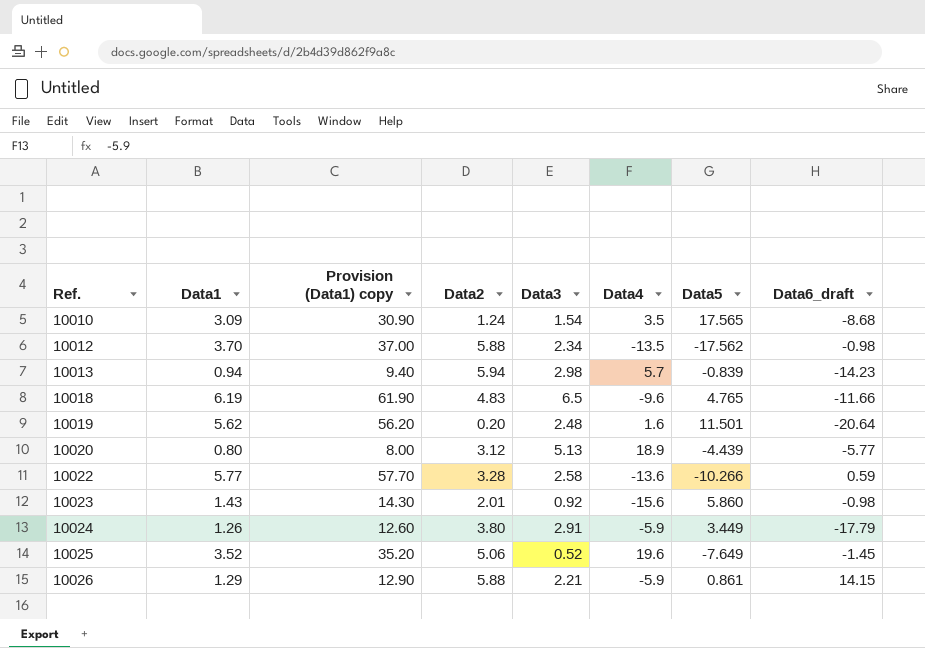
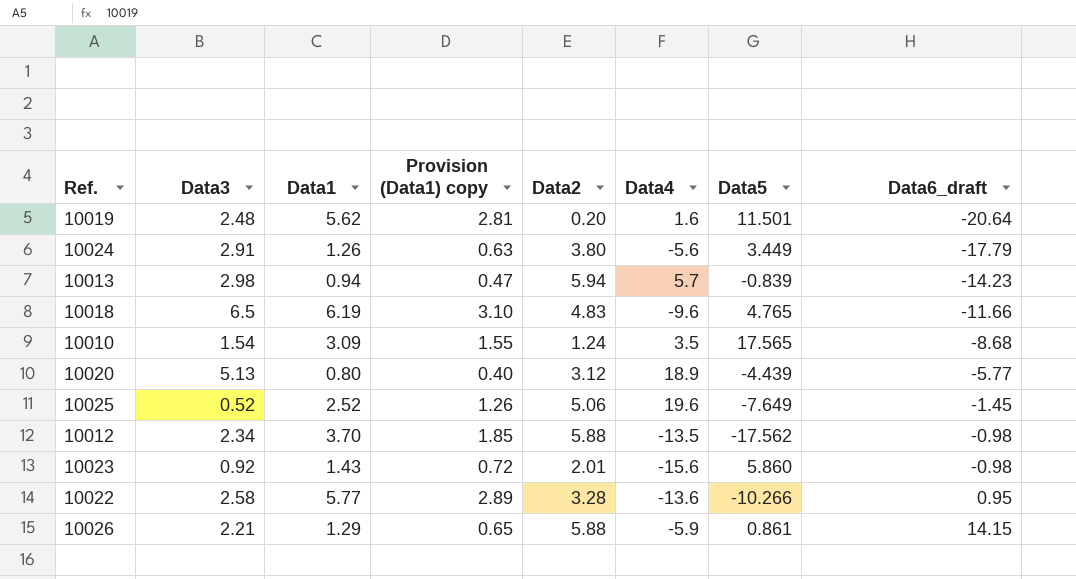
row order: Ref. ascending -> Data6_draft ascending
column Data3 | position: 5 -> 2
column Provision (Data1) copy | formula: [Data1] * 10 -> [Data1] * 0.5
10024 | Data4: -5.9 -> -5.6
10025 | Data1: 3.52 -> 2.52
10022 | Data6_draft: 0.59 -> 0.95

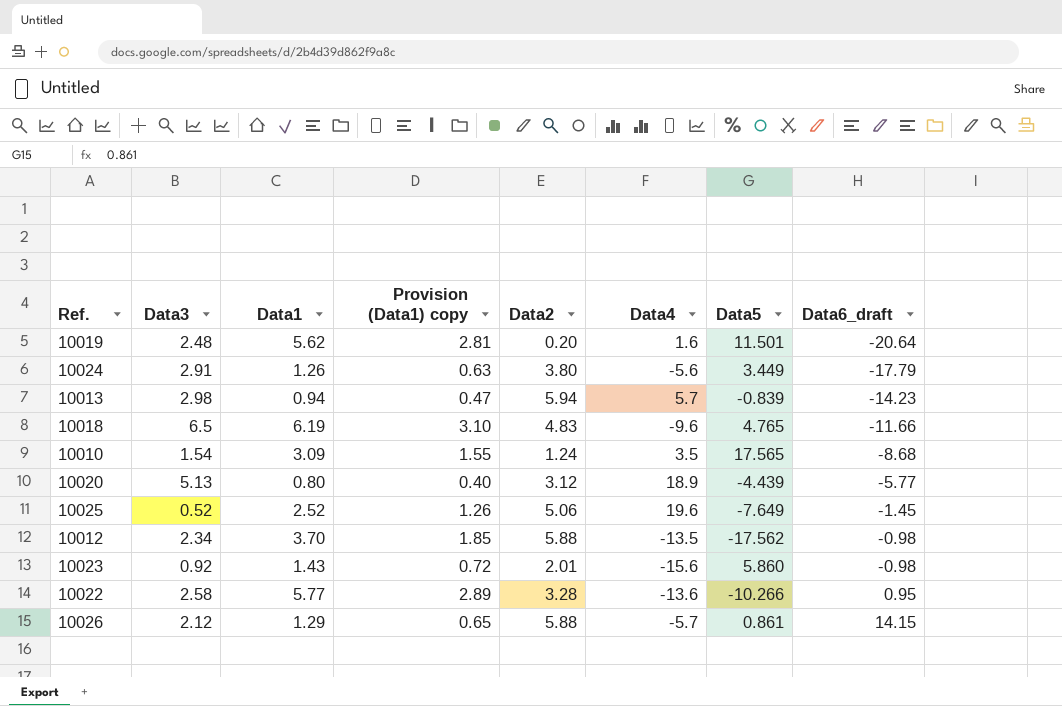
10026 | Data3: 2.21 -> 2.12
10026 | Data4: -5.9 -> -5.7

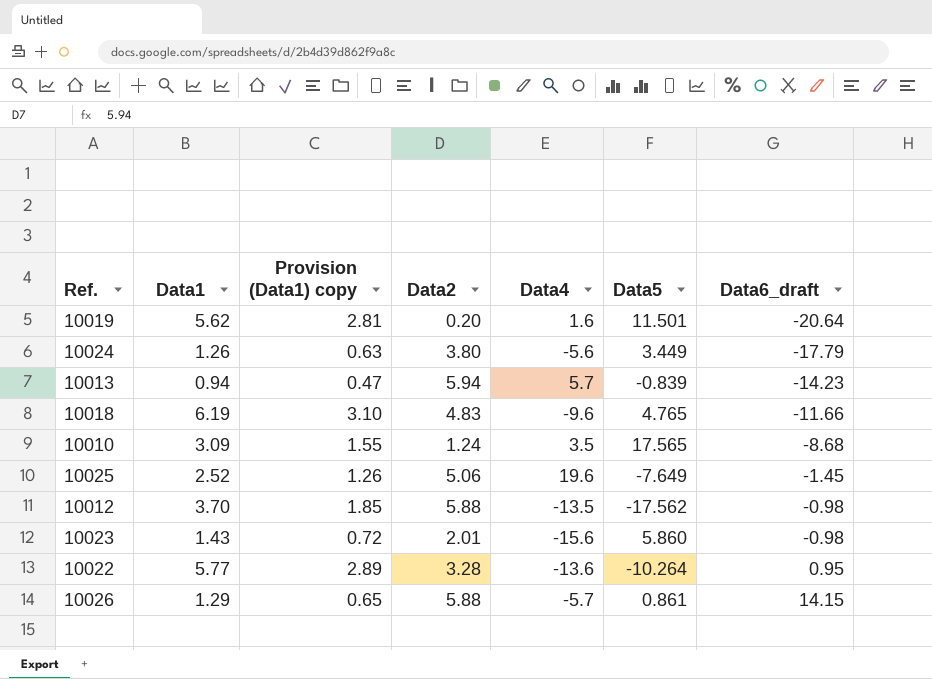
column Data3 | position: 2 -> none
row 10020: 5.13 | 0.80 | 0.40 | 3.12 | 18.9 | -4.439 | -5.77 -> none
10022 | Data5: -10.266 -> -10.264

